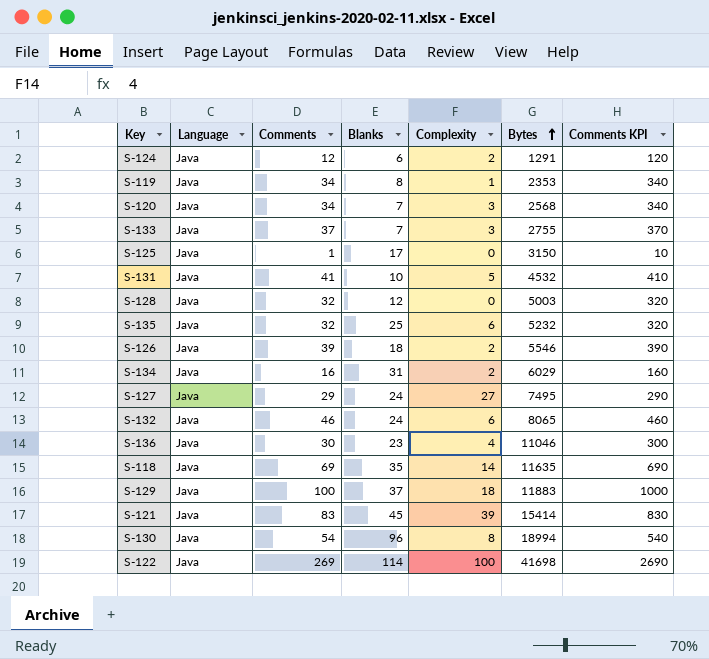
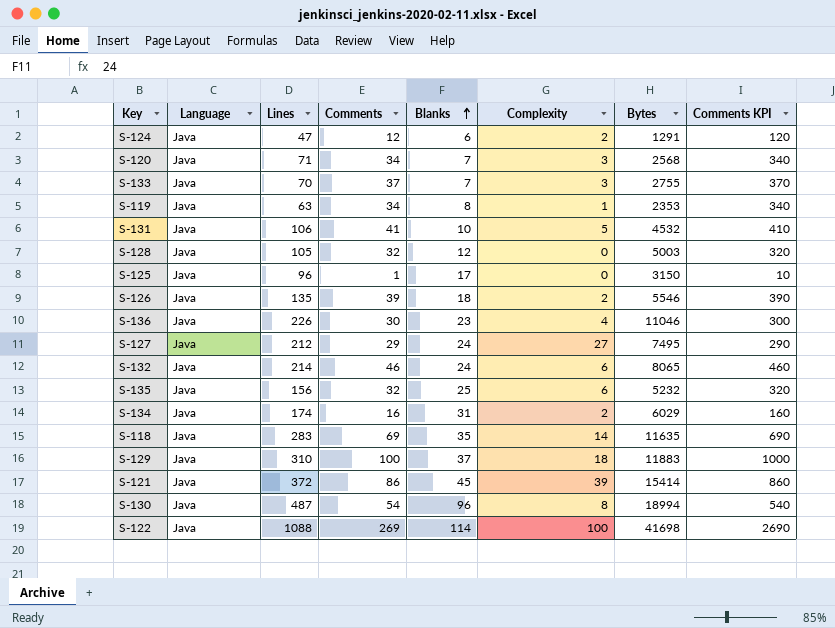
row order: Bytes ascending -> Blanks ascending
column Lines | position: none -> 3
S-121 | Comments: 83 -> 86
S-121 | Comments KPI: 830 -> 860

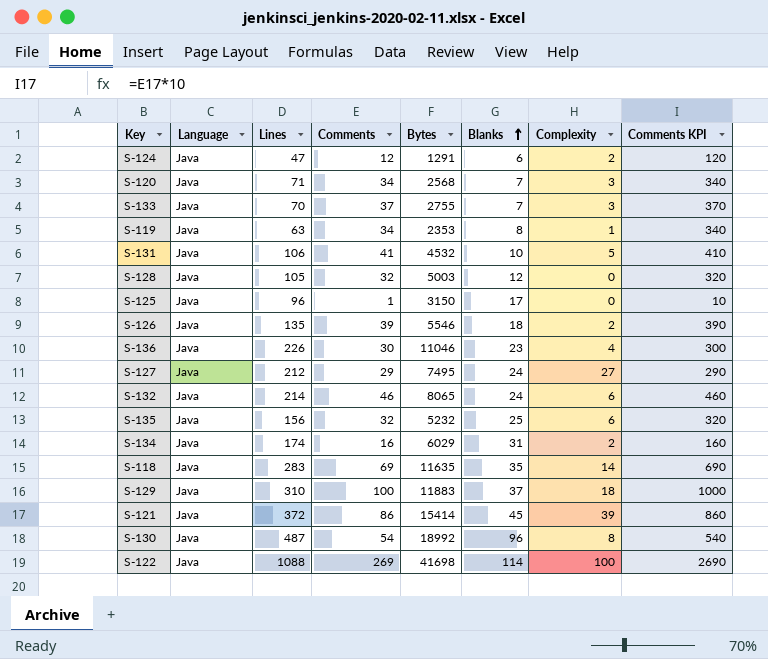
column Bytes | position: 7 -> 5
S-130 | Bytes: 18994 -> 18992

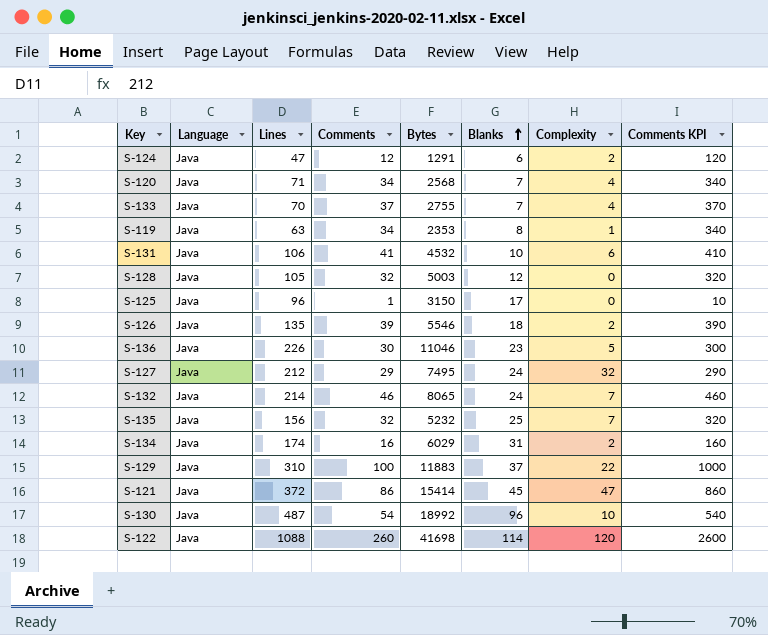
row S-118: Java | 283 | 69 | 11635 | 35 | 14 | 690 -> none
S-120 | Complexity: 3 -> 4
S-133 | Complexity: 3 -> 4
S-131 | Complexity: 5 -> 6
S-136 | Complexity: 4 -> 5
S-127 | Complexity: 27 -> 32
S-132 | Complexity: 6 -> 7
S-135 | Complexity: 6 -> 7
S-129 | Complexity: 18 -> 22
S-121 | Complexity: 39 -> 47
S-130 | Complexity: 8 -> 10
S-122 | Comments: 269 -> 260
S-122 | Complexity: 100 -> 120
S-122 | Comments KPI: 2690 -> 2600

